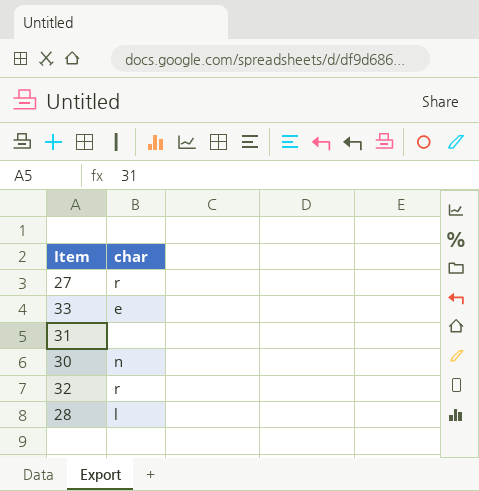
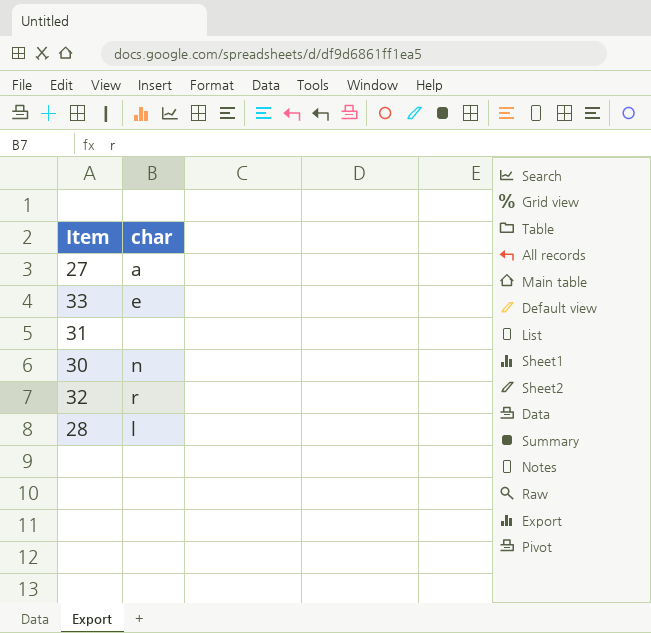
27 | char: r -> a

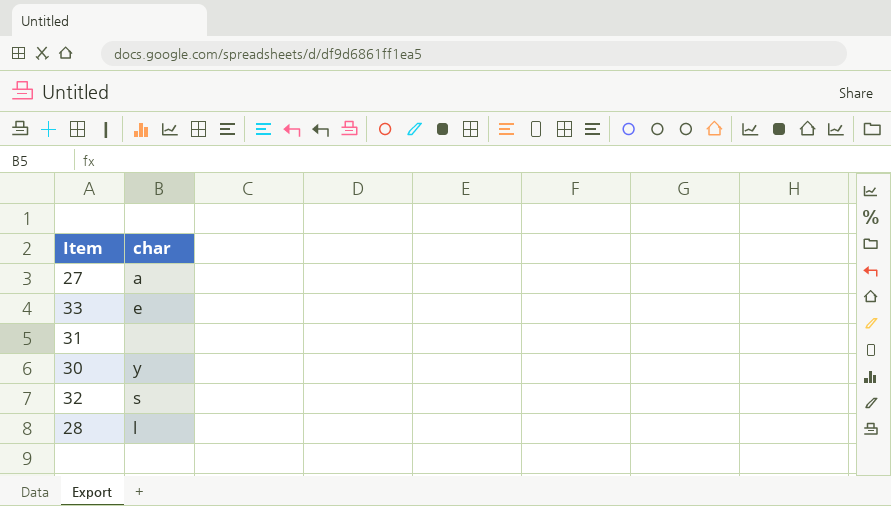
30 | char: n -> y
32 | char: r -> s

